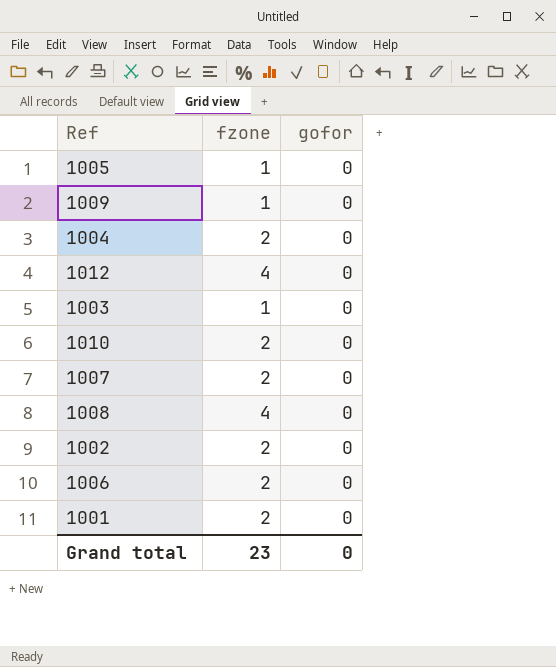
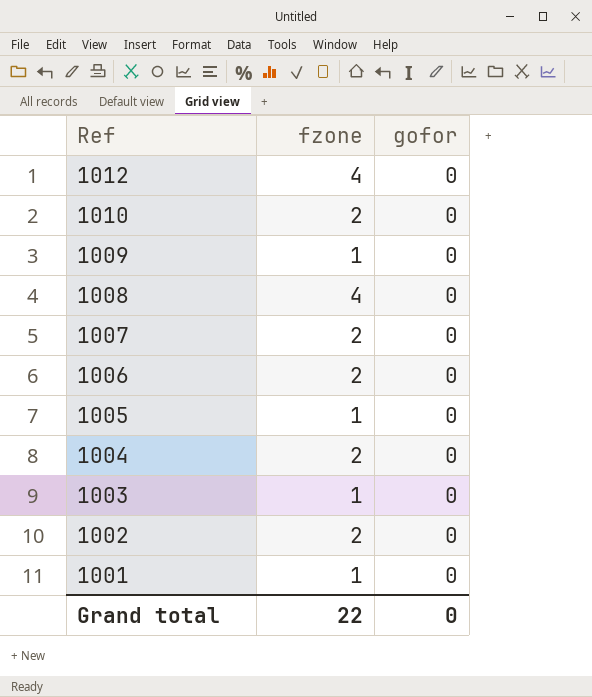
row order: none -> Ref descending
1001 | fzone: 2 -> 1
Grand total | fzone: 23 -> 22

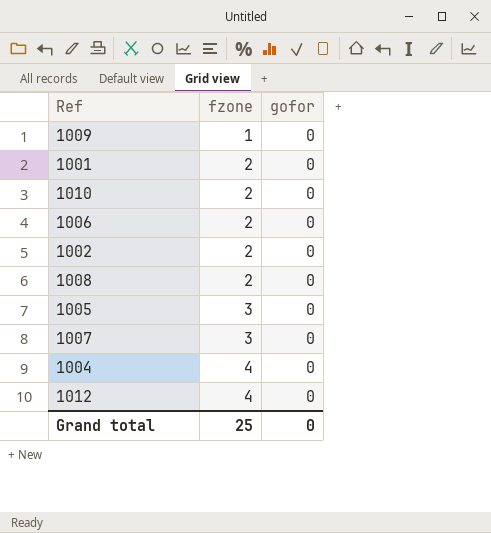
row order: Ref descending -> fzone ascending
row 1003: 1 | 0 -> none
1001 | fzone: 1 -> 2
1008 | fzone: 4 -> 2
1005 | fzone: 1 -> 3
1007 | fzone: 2 -> 3
1004 | fzone: 2 -> 4
Grand total | fzone: 22 -> 25

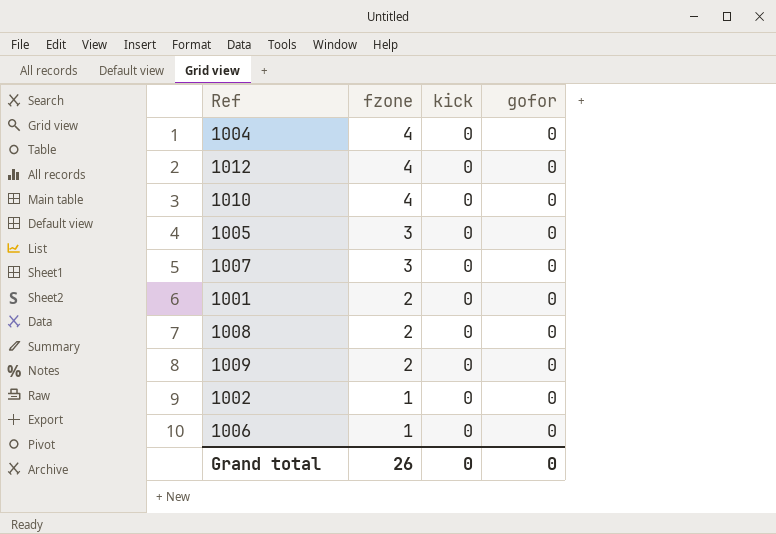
row order: fzone ascending -> fzone descending
column kick | position: none -> 3
1010 | fzone: 2 -> 4
1009 | fzone: 1 -> 2
1002 | fzone: 2 -> 1
1006 | fzone: 2 -> 1
Grand total | fzone: 25 -> 26

